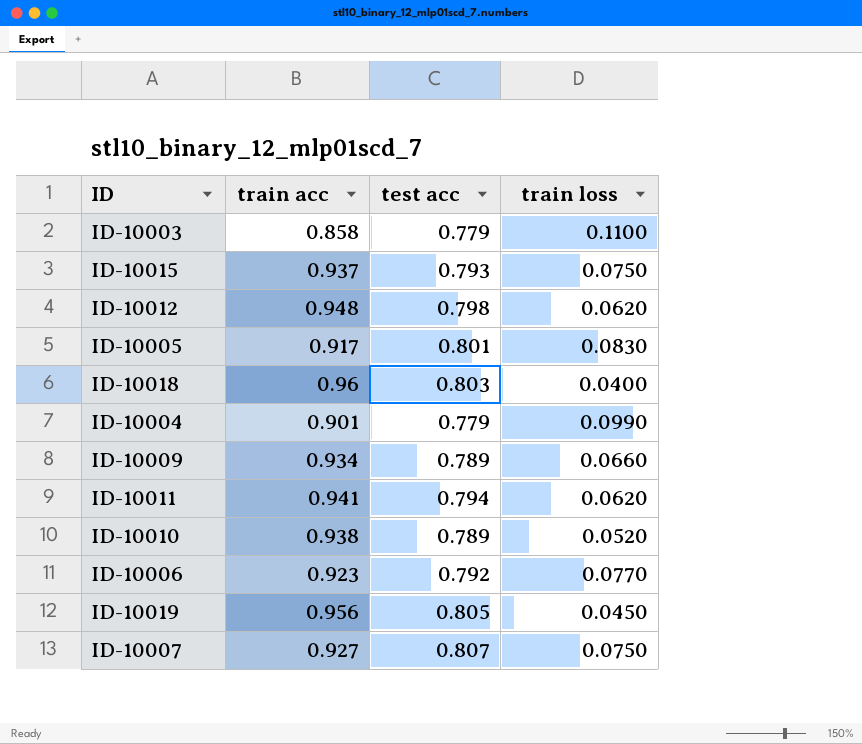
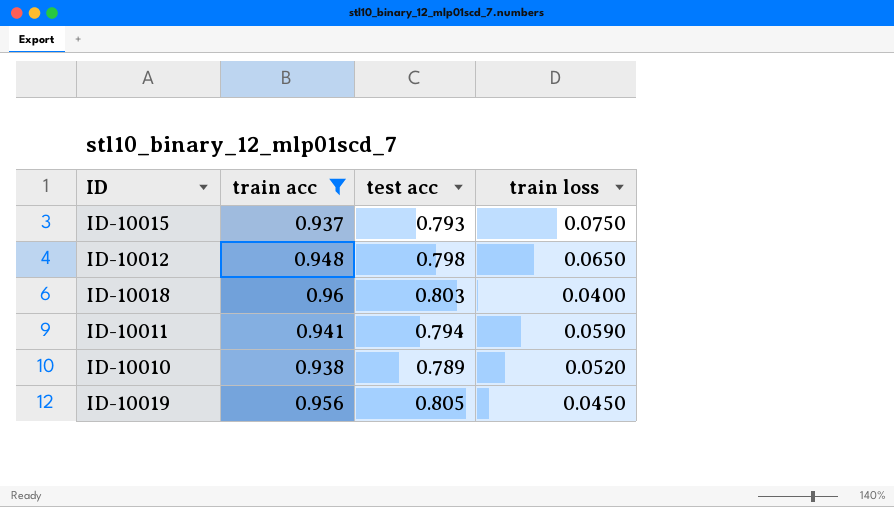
filter: none -> train acc >= 0.937
ID-10012 | train loss: 0.0620 -> 0.0650
ID-10011 | train loss: 0.0620 -> 0.0590

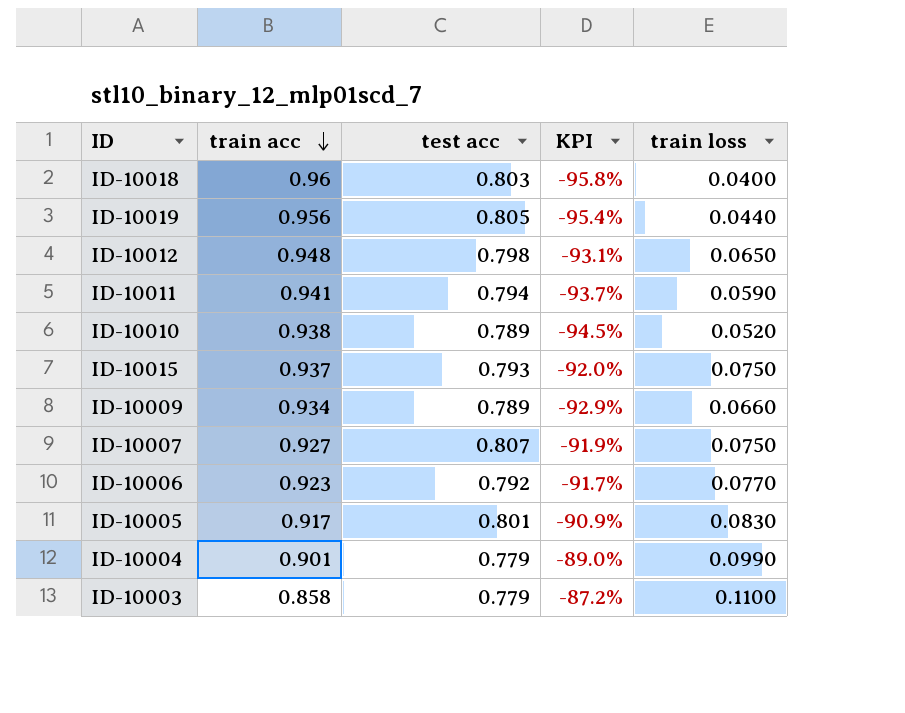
filter: train acc >= 0.937 -> none
row order: none -> train acc descending
column KPI | formula: none -> ([train loss] - [train acc]) / [train acc]
ID-10019 | train loss: 0.0450 -> 0.0440

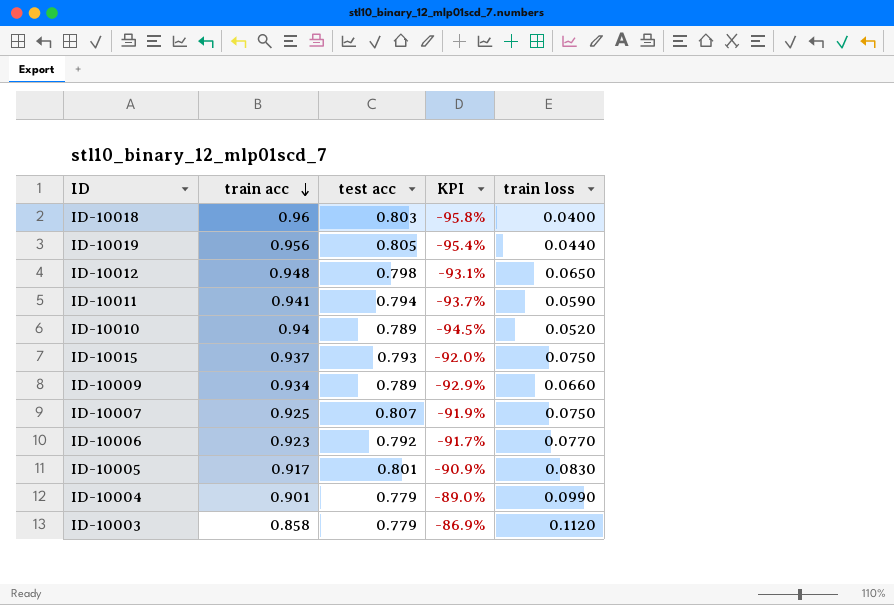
ID-10010 | train acc: 0.938 -> 0.94
ID-10007 | train acc: 0.927 -> 0.925
ID-10003 | KPI: -87.2% -> -86.9%
ID-10003 | train loss: 0.1100 -> 0.1120

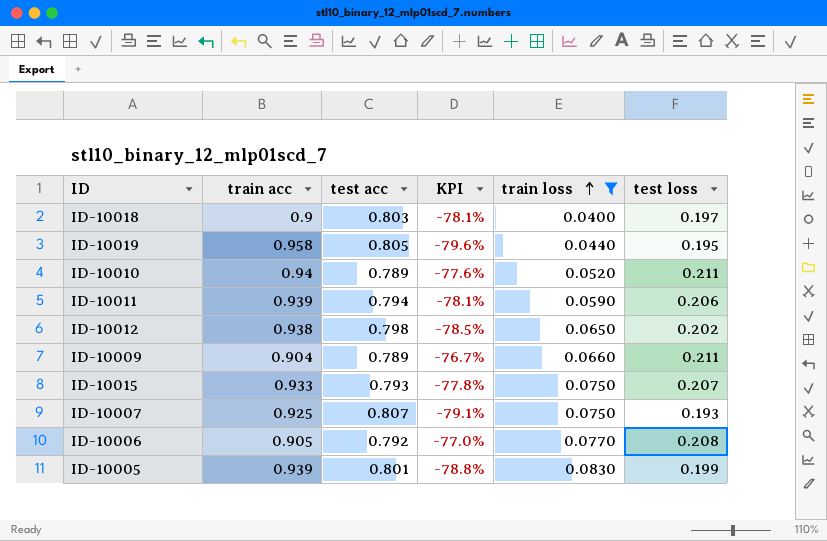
filter: none -> train loss <= 0.0830
row order: train acc descending -> train loss ascending
column KPI | formula: ([train loss] - [train acc]) / [train acc] -> ([test loss] - [train acc]) / [train acc]
column test loss | position: none -> 6
ID-10018 | train acc: 0.96 -> 0.9
ID-10019 | train acc: 0.956 -> 0.958
ID-10011 | train acc: 0.941 -> 0.939
ID-10012 | train acc: 0.948 -> 0.938
ID-10009 | train acc: 0.934 -> 0.904
ID-10015 | train acc: 0.937 -> 0.933
ID-10006 | train acc: 0.923 -> 0.905
ID-10005 | train acc: 0.917 -> 0.939

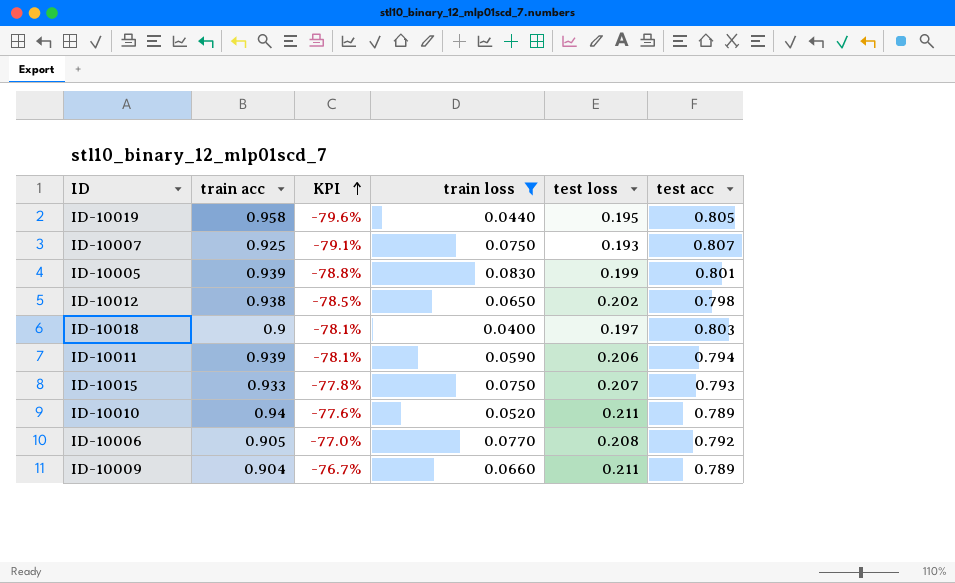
row order: train loss ascending -> KPI ascending
column test acc | position: 3 -> 6

